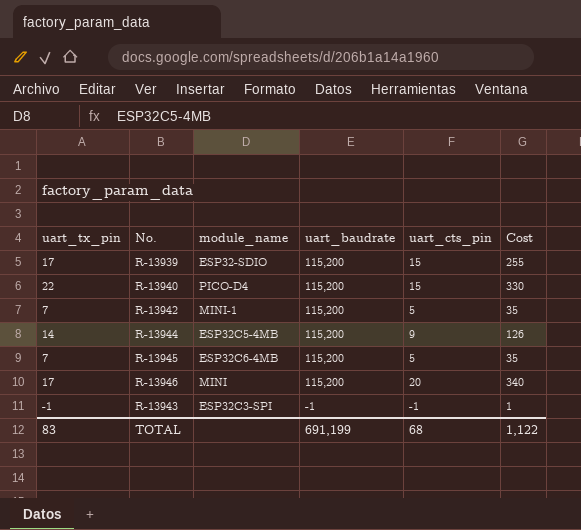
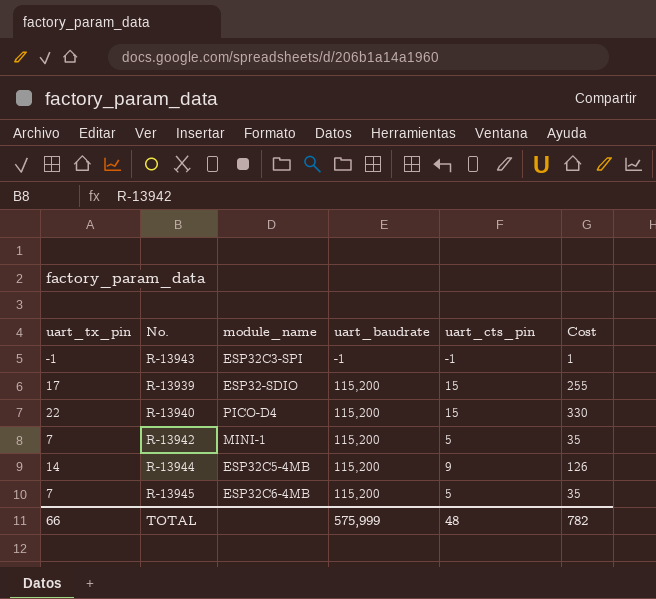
row order: uart_baudrate descending -> uart_baudrate ascending
row R-13946: 17 | MINI | 115,200 | 20 | 340 -> none
TOTAL | uart_tx_pin: 83 -> 66
TOTAL | uart_baudrate: 691,199 -> 575,999
TOTAL | uart_cts_pin: 68 -> 48
TOTAL | Cost: 1,122 -> 782

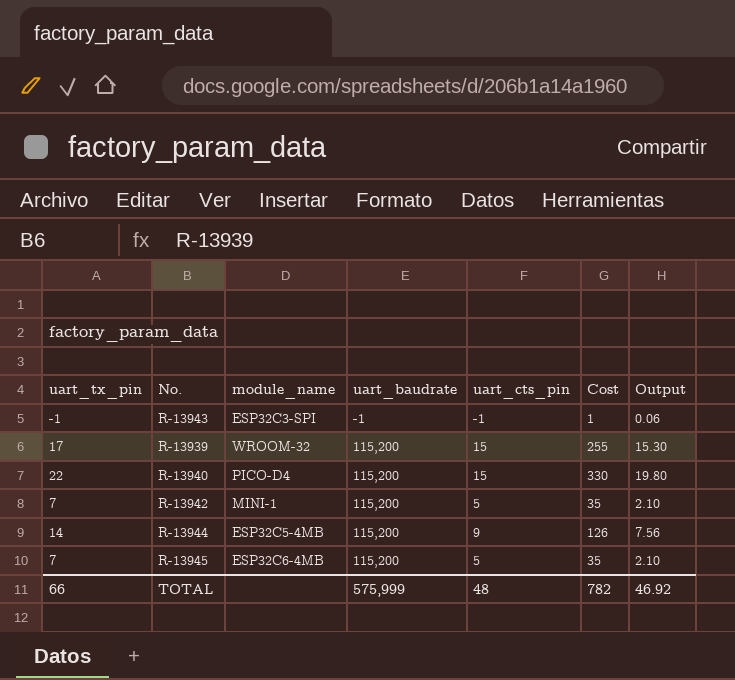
column Output | formula: none -> [Cost] * 0.06
R-13939 | module_name: ESP32-SDIO -> WROOM-32

